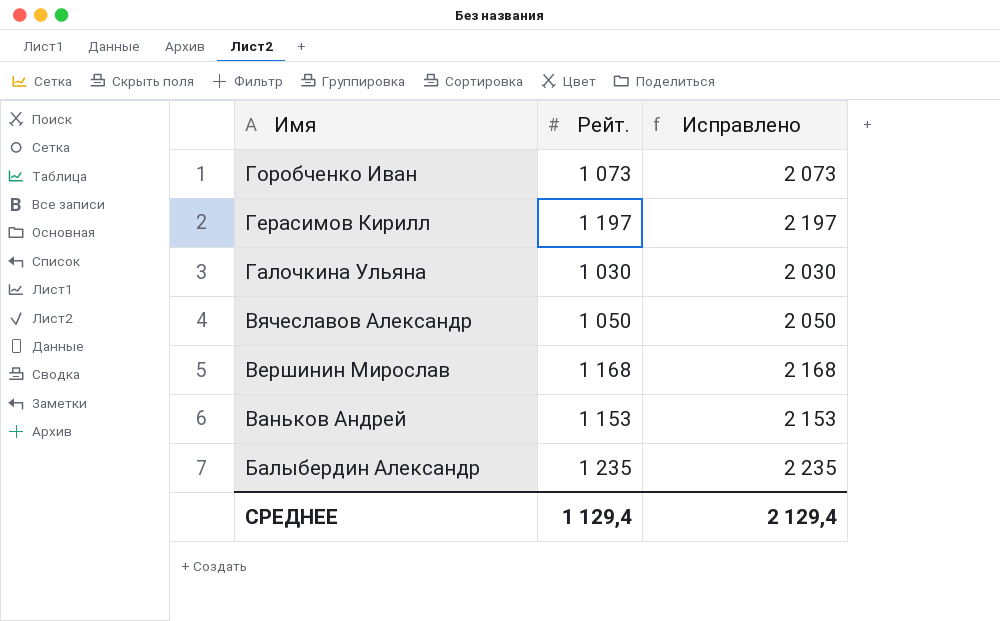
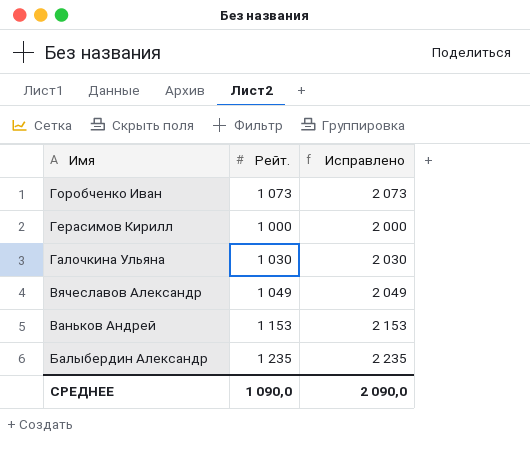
row Вершинин Мирослав: 1 168 | 2 168 -> none
Герасимов Кирилл | Рейт.: 1 197 -> 1 000
Герасимов Кирилл | Исправлено: 2 197 -> 2 000
Вячеславов Александр | Рейт.: 1 050 -> 1 049
Вячеславов Александр | Исправлено: 2 050 -> 2 049
СРЕДНЕЕ | Рейт.: 1 129,4 -> 1 090,0
СРЕДНЕЕ | Исправлено: 2 129,4 -> 2 090,0

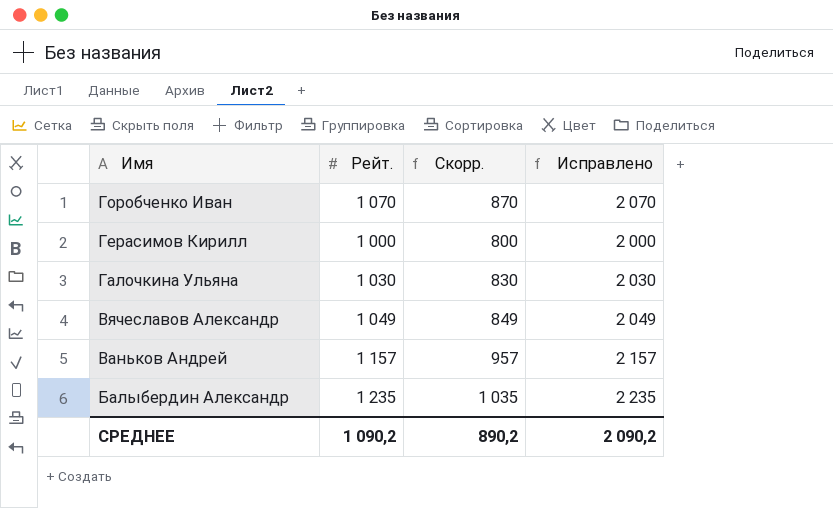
column Скорр. | formula: none -> [Рейт.] - 200
Горобченко Иван | Рейт.: 1 073 -> 1 070
Горобченко Иван | Исправлено: 2 073 -> 2 070
Ваньков Андрей | Рейт.: 1 153 -> 1 157
Ваньков Андрей | Исправлено: 2 153 -> 2 157
СРЕДНЕЕ | Рейт.: 1 090,0 -> 1 090,2
СРЕДНЕЕ | Исправлено: 2 090,0 -> 2 090,2

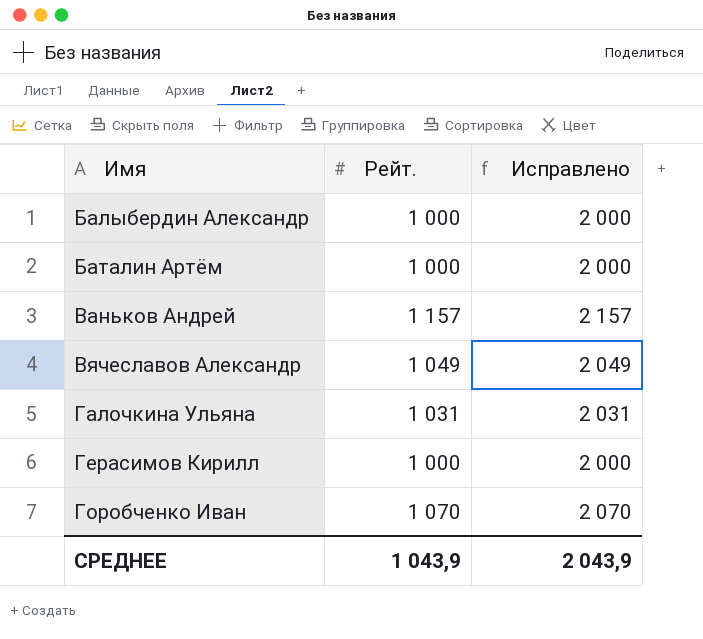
row order: Имя descending -> Имя ascending
column Скорр. | formula: [Рейт.] - 200 -> none
Балыбердин Александр | Рейт.: 1 235 -> 1 000
Балыбердин Александр | Исправлено: 2 235 -> 2 000
row Баталин Артём: none -> 1 000 | 2 000
Галочкина Ульяна | Рейт.: 1 030 -> 1 031
Галочкина Ульяна | Исправлено: 2 030 -> 2 031
СРЕДНЕЕ | Рейт.: 1 090,2 -> 1 043,9
СРЕДНЕЕ | Исправлено: 2 090,2 -> 2 043,9

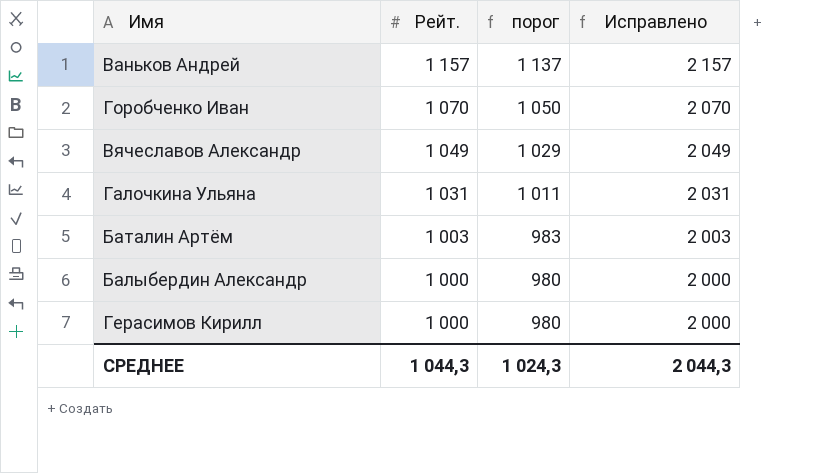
row order: Имя ascending -> Рейт. descending
column порог | formula: none -> [Рейт.] - 20
Баталин Артём | Рейт.: 1 000 -> 1 003
Баталин Артём | Исправлено: 2 000 -> 2 003
СРЕДНЕЕ | Рейт.: 1 043,9 -> 1 044,3
СРЕДНЕЕ | Исправлено: 2 043,9 -> 2 044,3

